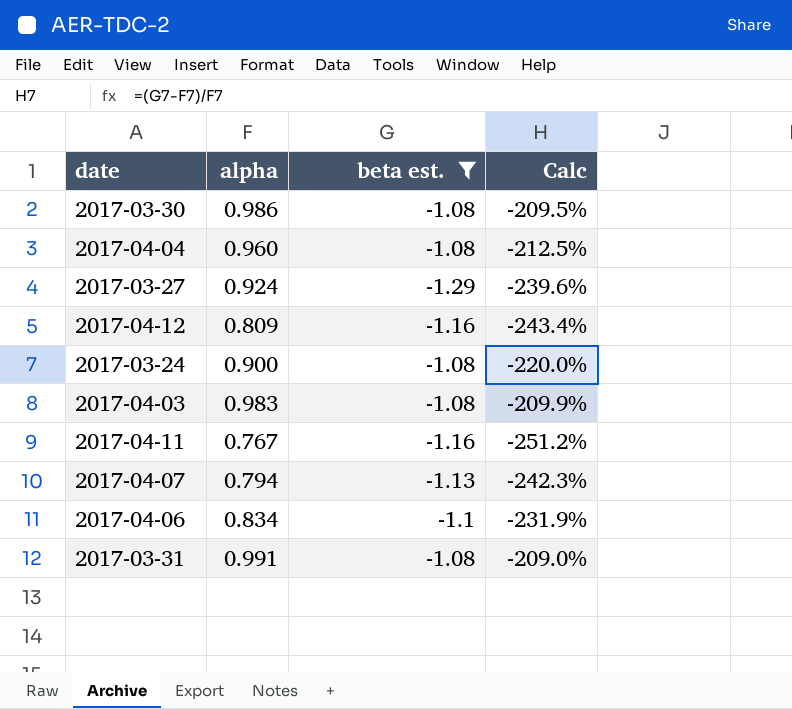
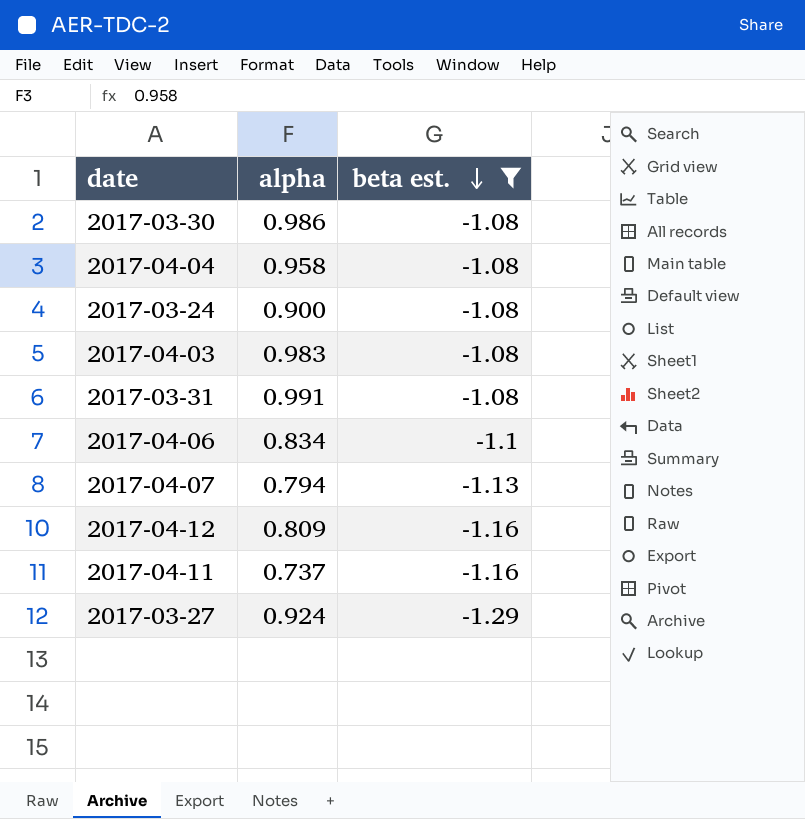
row order: none -> beta est. descending
column Calc | formula: ([beta est.] - [alpha]) / [alpha] -> none
2017-04-04 | alpha: 0.960 -> 0.958
2017-04-11 | alpha: 0.767 -> 0.737

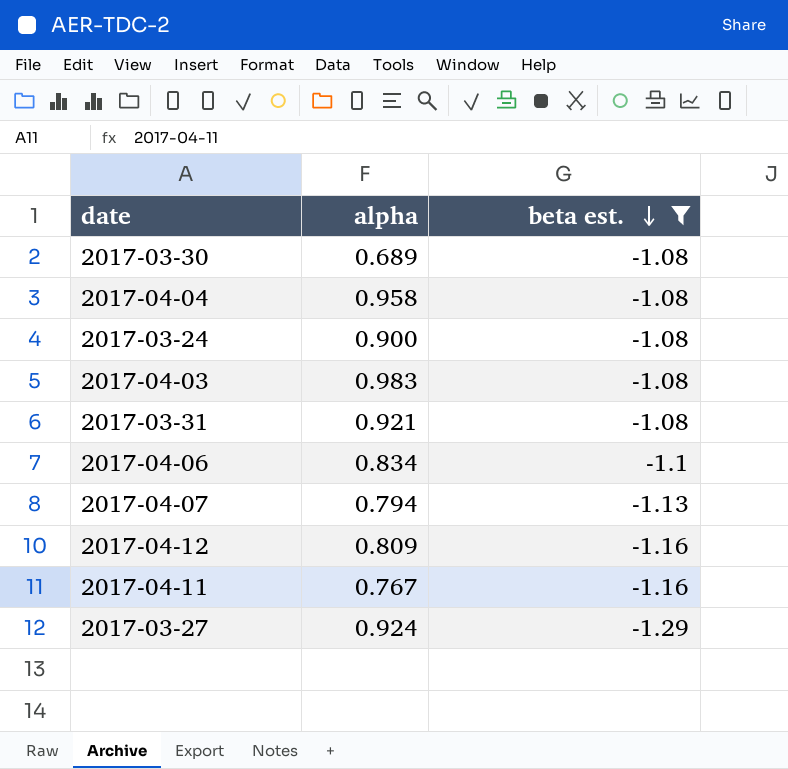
2017-03-30 | alpha: 0.986 -> 0.689
2017-03-31 | alpha: 0.991 -> 0.921
2017-04-11 | alpha: 0.737 -> 0.767

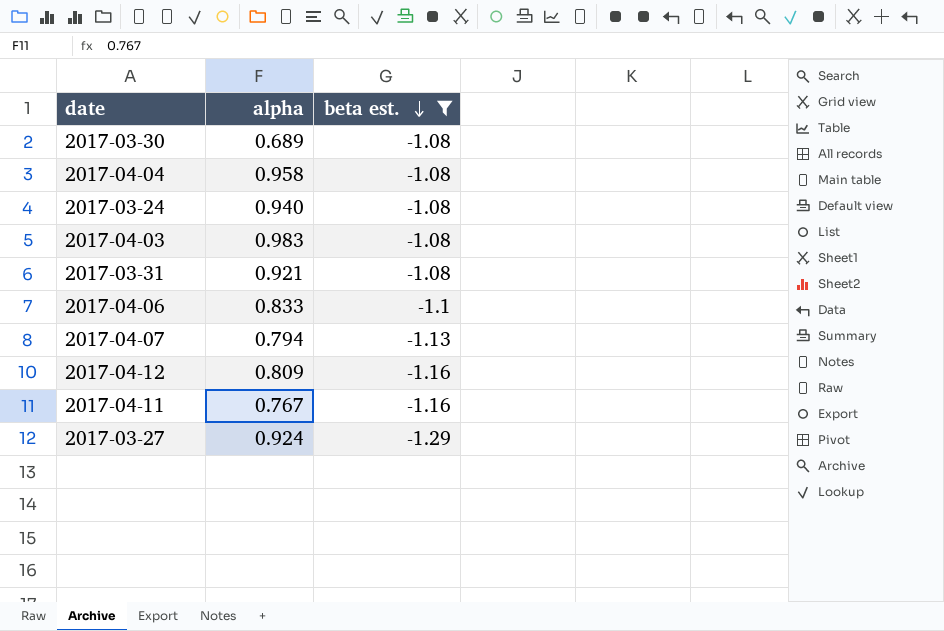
2017-03-24 | alpha: 0.900 -> 0.940
2017-04-06 | alpha: 0.834 -> 0.833

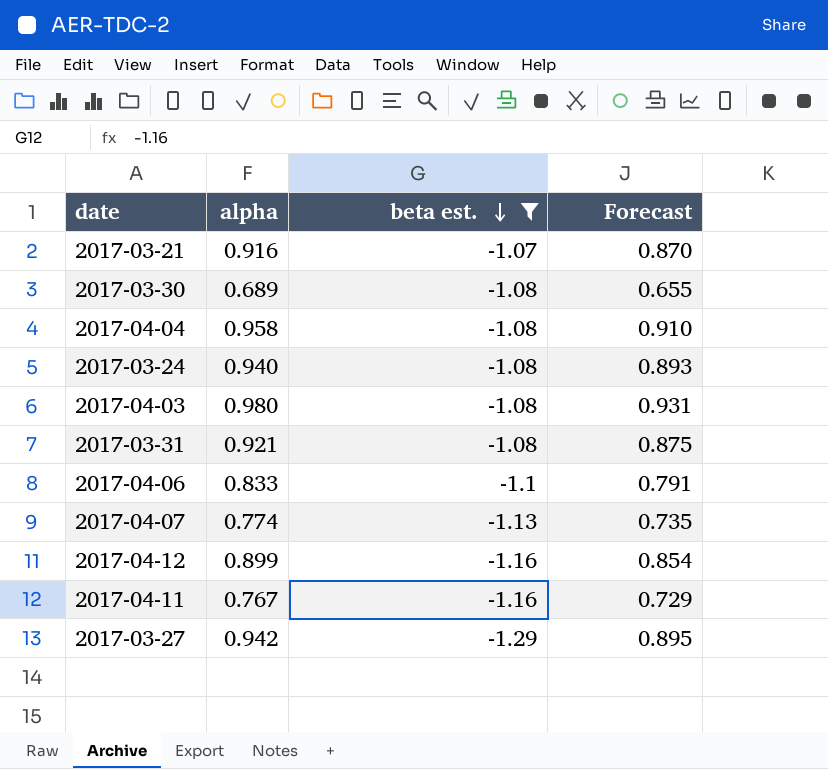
column Forecast | formula: none -> [alpha] * 0.95
row 2017-03-21: none -> 0.916 | -1.07 | 0.870
2017-04-03 | alpha: 0.983 -> 0.980
2017-04-07 | alpha: 0.794 -> 0.774
2017-04-12 | alpha: 0.809 -> 0.899
2017-03-27 | alpha: 0.924 -> 0.942

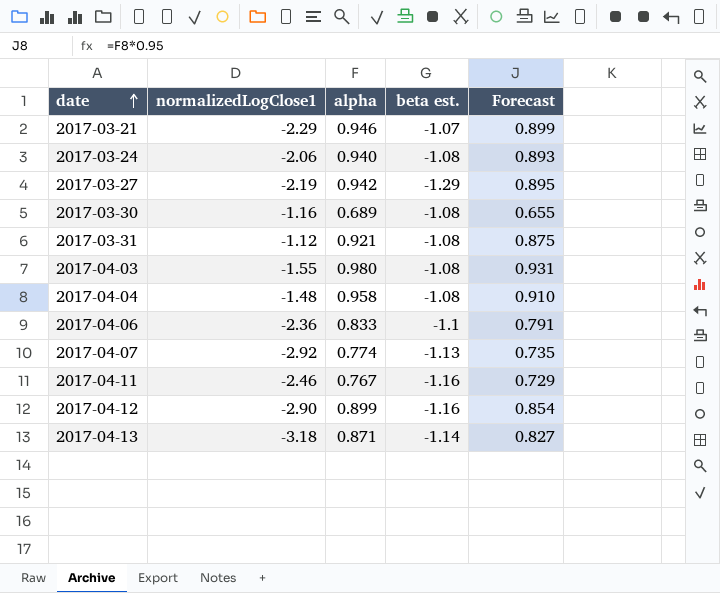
filter: beta est. != -1.14 -> none
row order: beta est. descending -> date ascending
column normalizedLogClose1 | position: none -> 2
2017-03-21 | alpha: 0.916 -> 0.946
2017-03-21 | Forecast: 0.870 -> 0.899

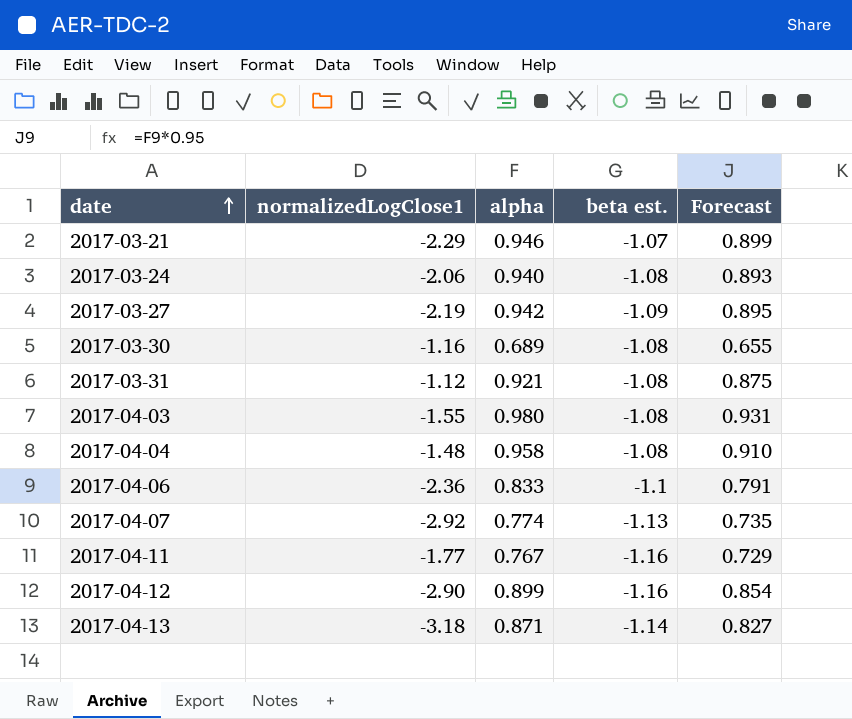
2017-03-27 | beta est.: -1.29 -> -1.09
2017-04-11 | normalizedLogClose1: -2.46 -> -1.77

